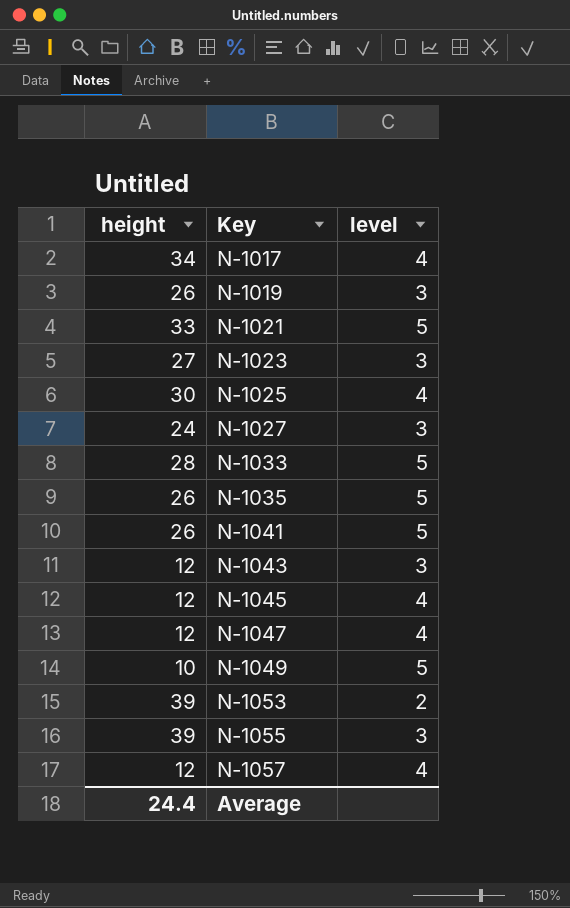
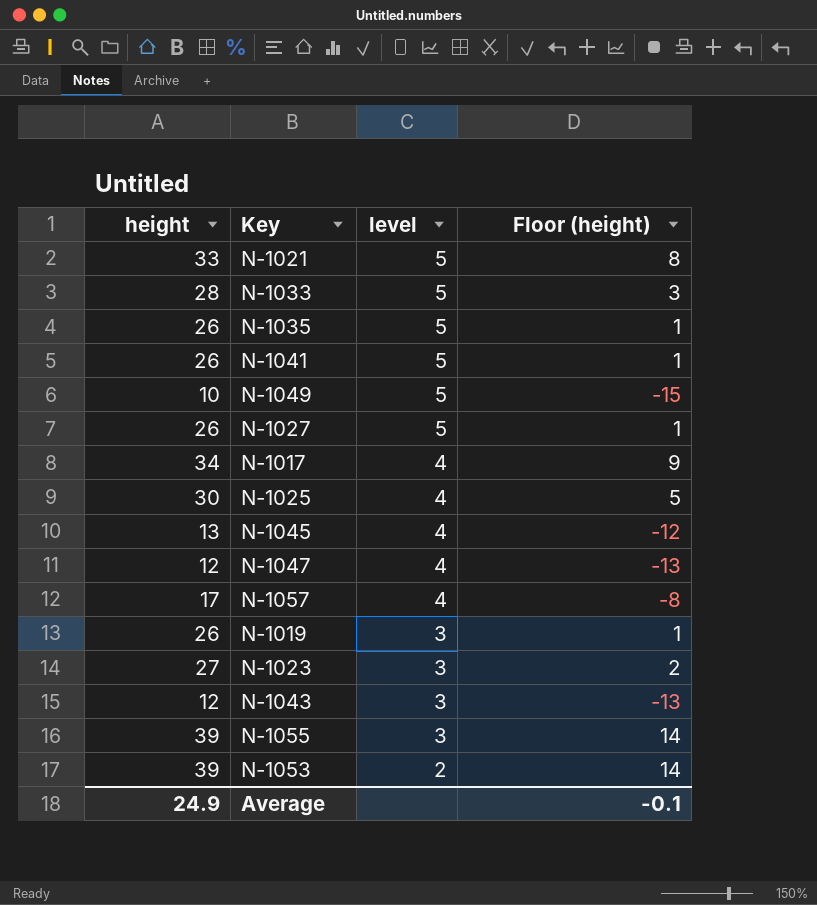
row order: Key ascending -> level descending
column Floor (height) | formula: none -> [height] - 25
N-1027 | height: 24 -> 26
N-1027 | level: 3 -> 5
N-1045 | height: 12 -> 13
N-1057 | height: 12 -> 17
Average | height: 24.4 -> 24.9

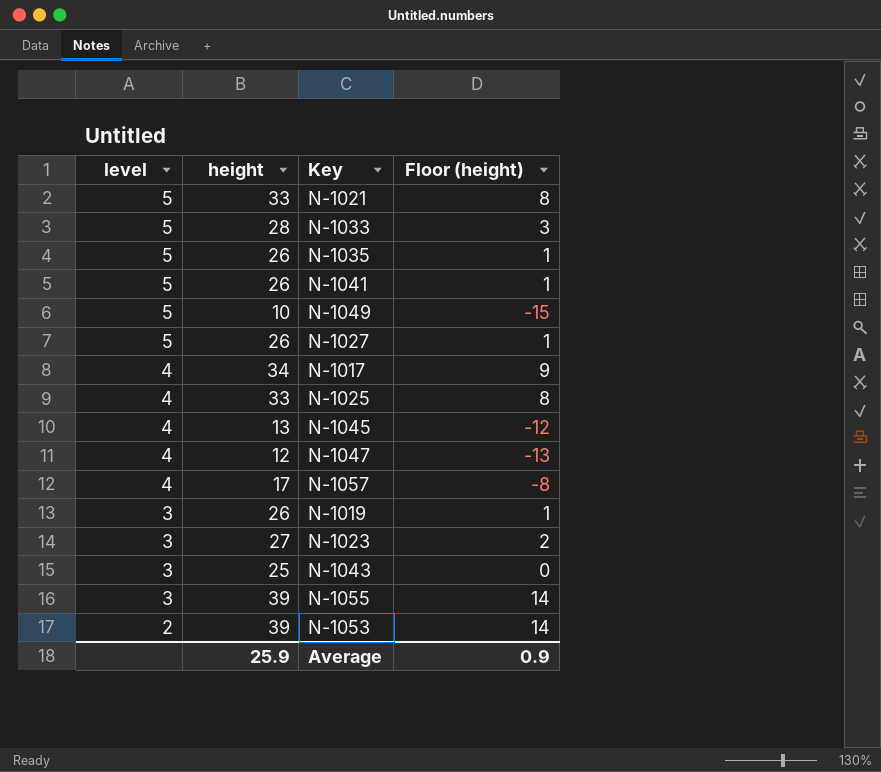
column level | position: 3 -> 1
N-1025 | height: 30 -> 33
N-1025 | Floor (height): 5 -> 8
N-1043 | height: 12 -> 25
N-1043 | Floor (height): -13 -> 0
Average | height: 24.9 -> 25.9
Average | Floor (height): -0.1 -> 0.9

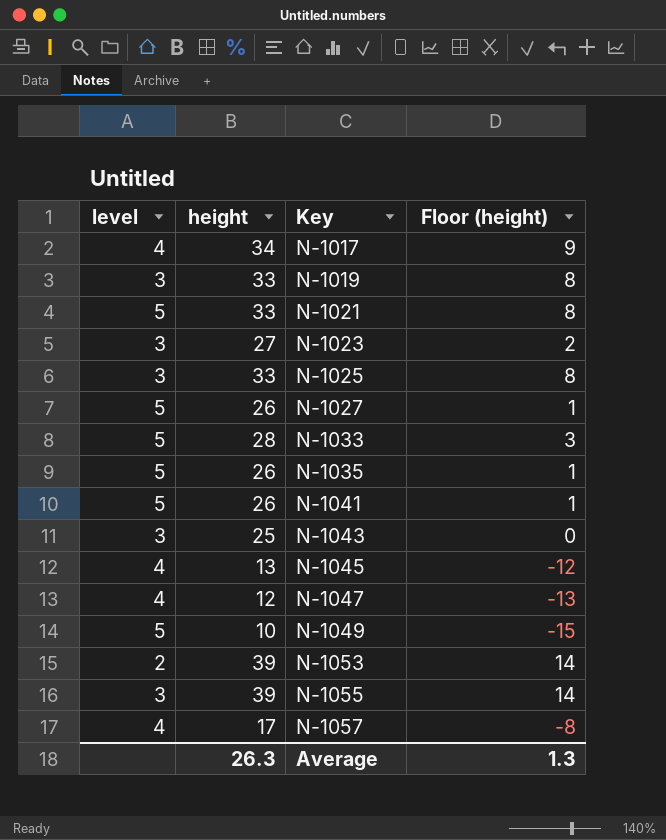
row order: level descending -> Key ascending
N-1019 | height: 26 -> 33
N-1019 | Floor (height): 1 -> 8
N-1025 | level: 4 -> 3
Average | height: 25.9 -> 26.3
Average | Floor (height): 0.9 -> 1.3

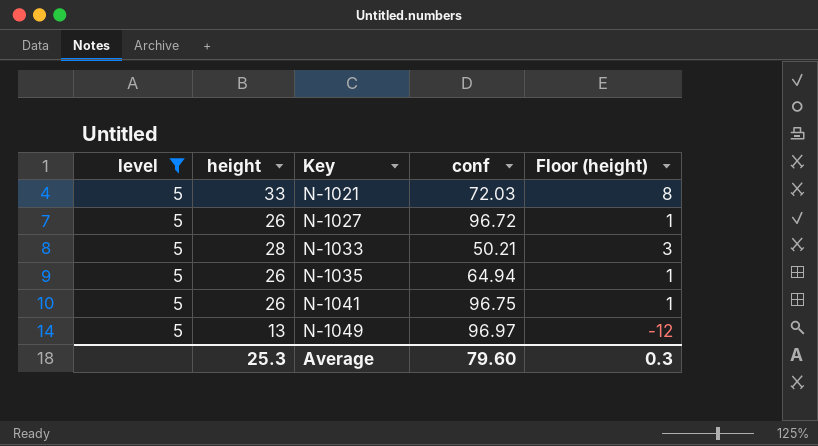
filter: none -> level = 5
column conf | position: none -> 4
N-1049 | height: 10 -> 13
N-1049 | Floor (height): -15 -> -12
Average | height: 26.3 -> 25.3
Average | Floor (height): 1.3 -> 0.3

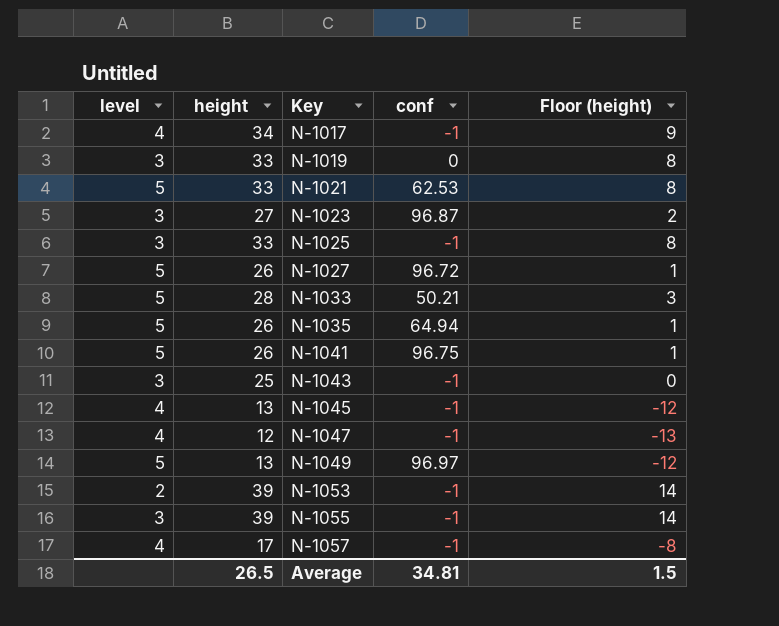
filter: level = 5 -> none
N-1021 | conf: 72.03 -> 62.53
Average | height: 25.3 -> 26.5
Average | conf: 79.60 -> 34.81
Average | Floor (height): 0.3 -> 1.5

